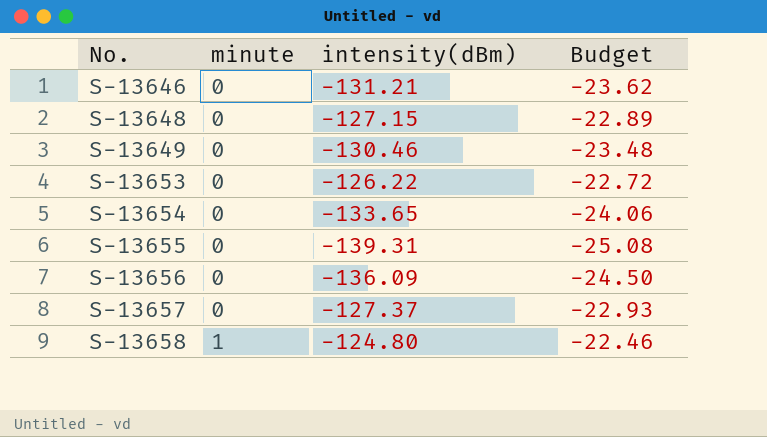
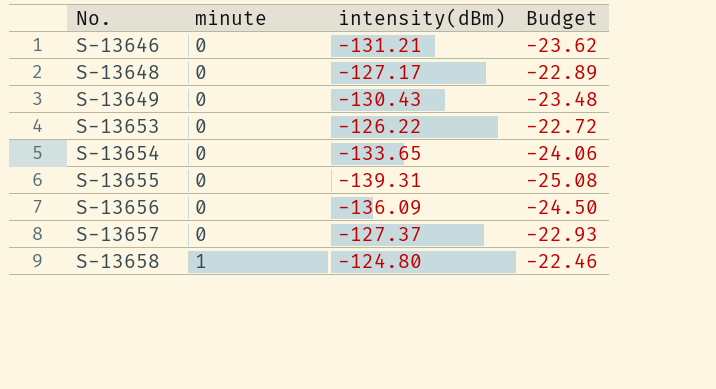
S-13648 | intensity(dBm): -127.15 -> -127.17
S-13649 | intensity(dBm): -130.46 -> -130.43

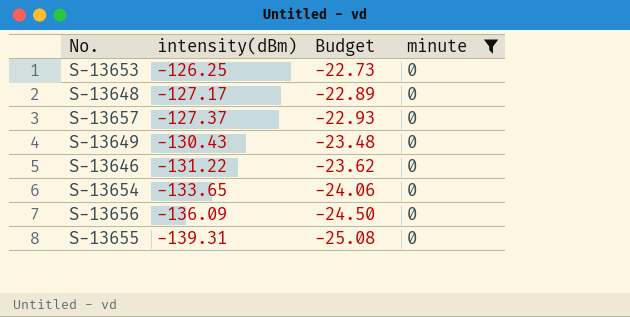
filter: none -> minute = 0
row order: No. ascending -> intensity(dBm) descending
column minute | position: 2 -> 4
S-13653 | intensity(dBm): -126.22 -> -126.25
S-13653 | Budget: -22.72 -> -22.73
S-13646 | intensity(dBm): -131.21 -> -131.22

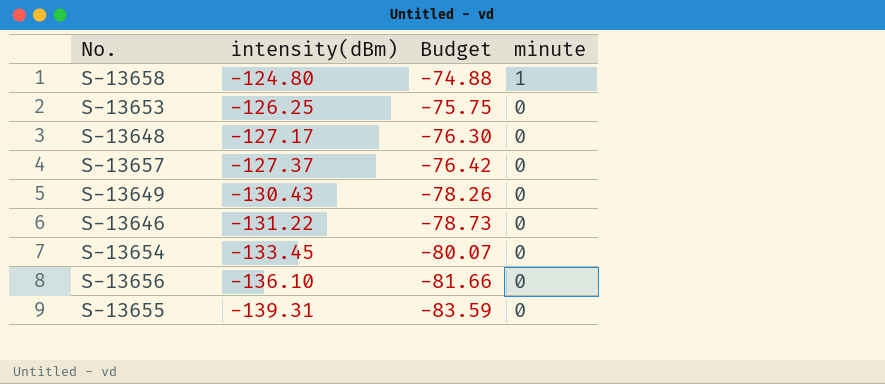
filter: minute = 0 -> none
column Budget | formula: [intensity(dBm)] * 0.18 -> [intensity(dBm)] * 0.6
S-13654 | intensity(dBm): -133.65 -> -133.45
S-13656 | intensity(dBm): -136.09 -> -136.10

